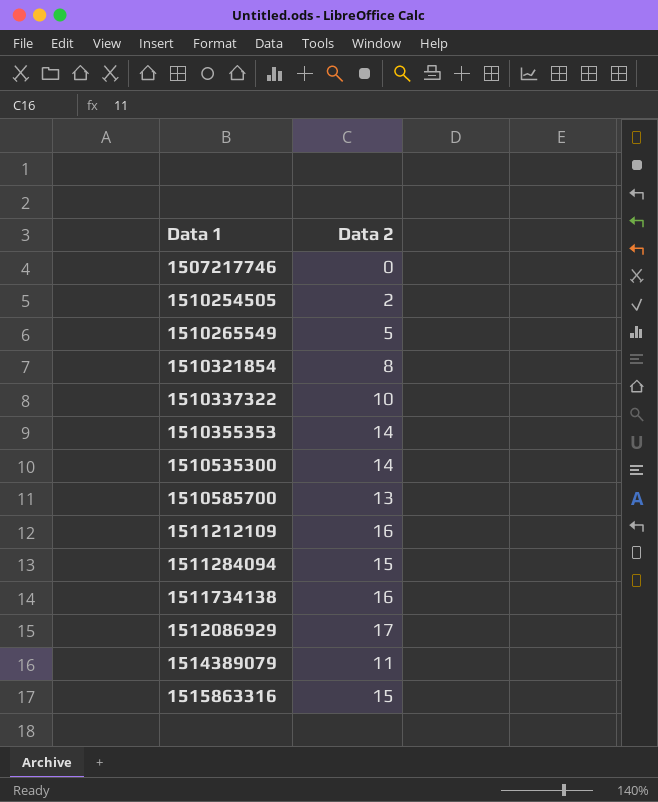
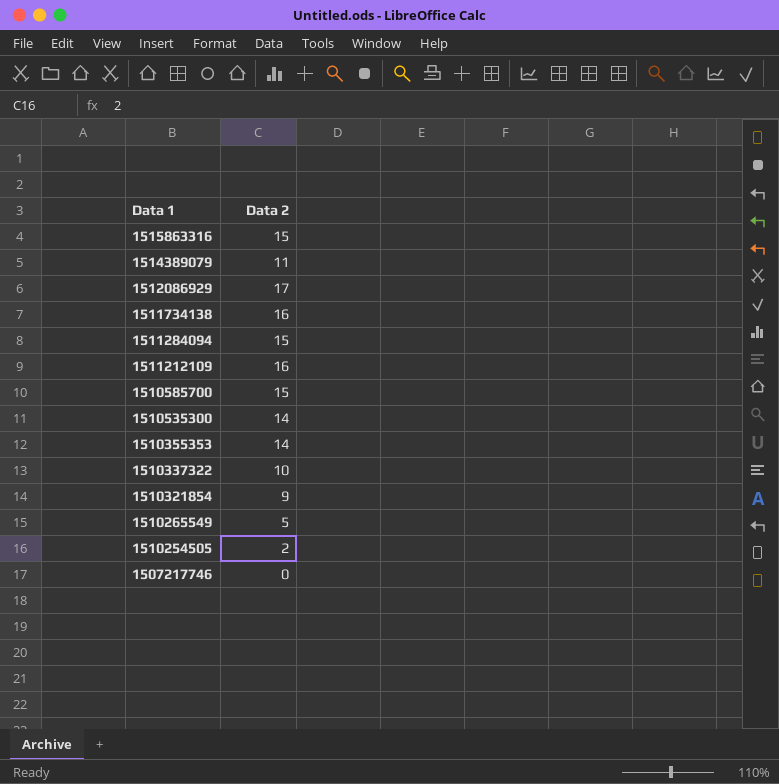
row order: Data 1 ascending -> Data 1 descending
1510585700 | Data 2: 13 -> 15
1510321854 | Data 2: 8 -> 9

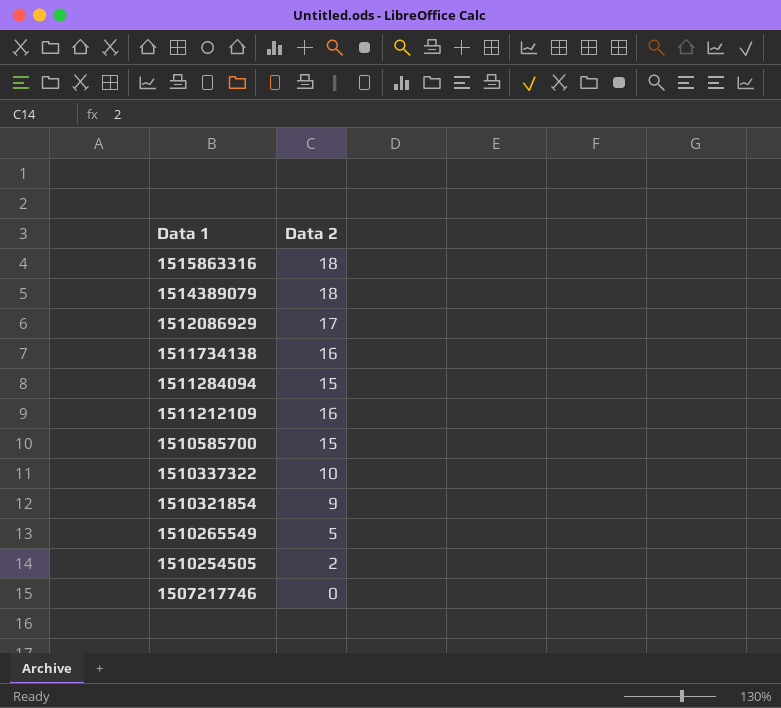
row 1510535300: 14 -> none
row 1510355353: 14 -> none
1515863316 | Data 2: 15 -> 18
1514389079 | Data 2: 11 -> 18

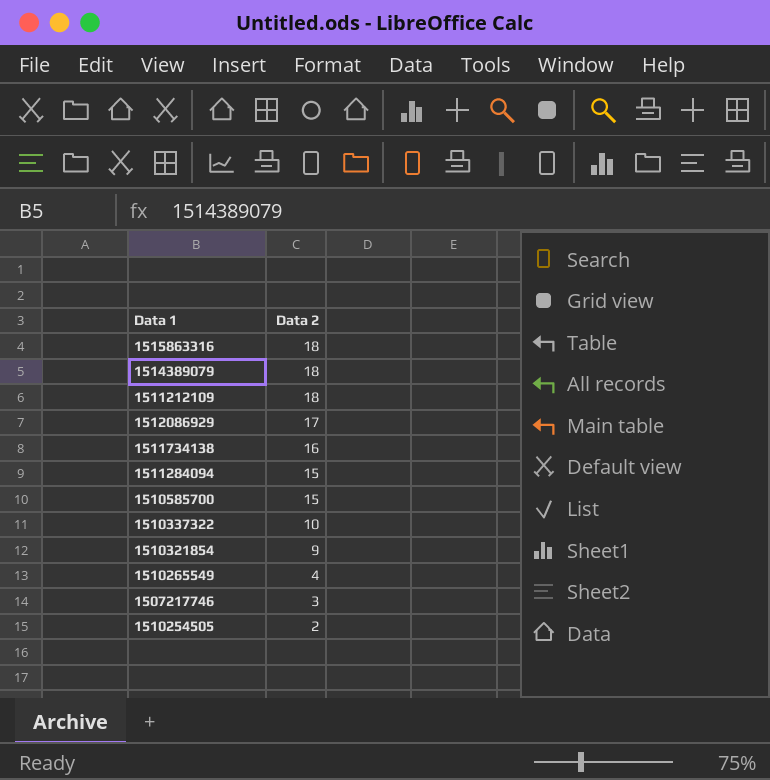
row order: Data 1 descending -> Data 2 descending
1511212109 | Data 2: 16 -> 18
1510265549 | Data 2: 5 -> 4
1507217746 | Data 2: 0 -> 3

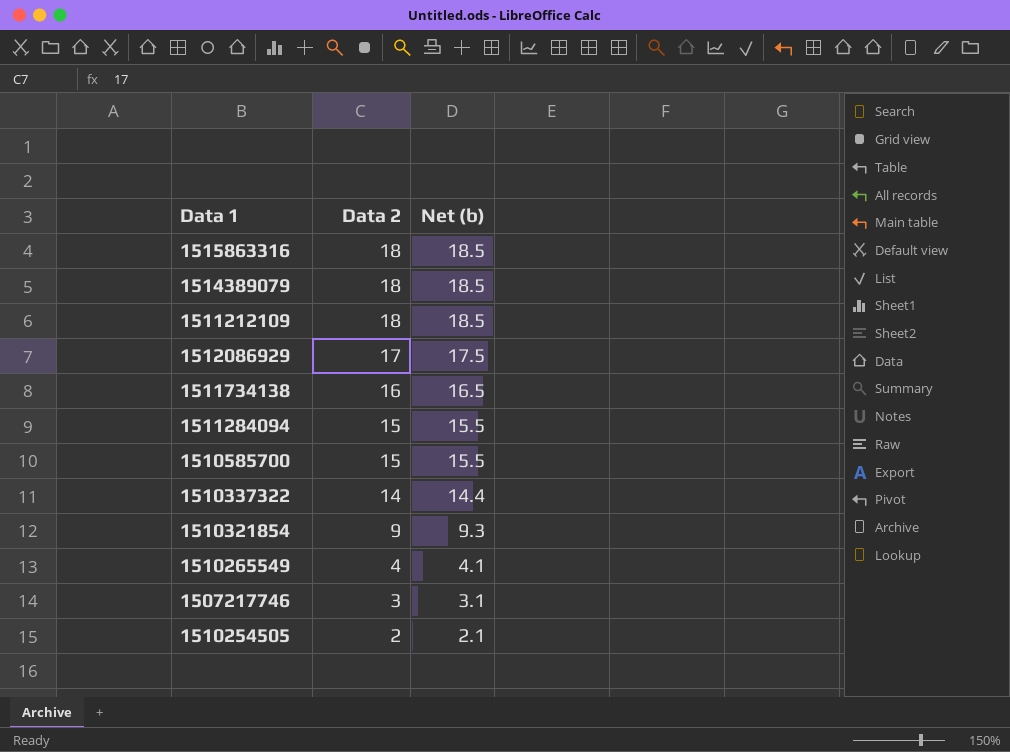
column Net (b) | formula: none -> [Data 2] * 1.03
1510337322 | Data 2: 10 -> 14

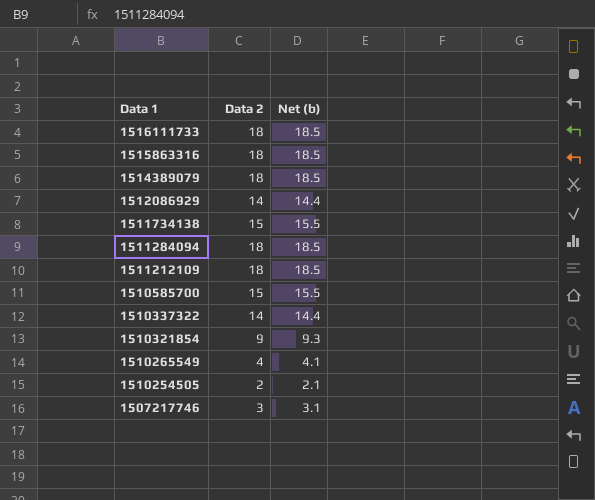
row order: Data 2 descending -> Data 1 descending
row 1516111733: none -> 18 | 18.5
1512086929 | Data 2: 17 -> 14
1512086929 | Net (b): 17.5 -> 14.4
1511734138 | Data 2: 16 -> 15
1511734138 | Net (b): 16.5 -> 15.5
1511284094 | Data 2: 15 -> 18
1511284094 | Net (b): 15.5 -> 18.5

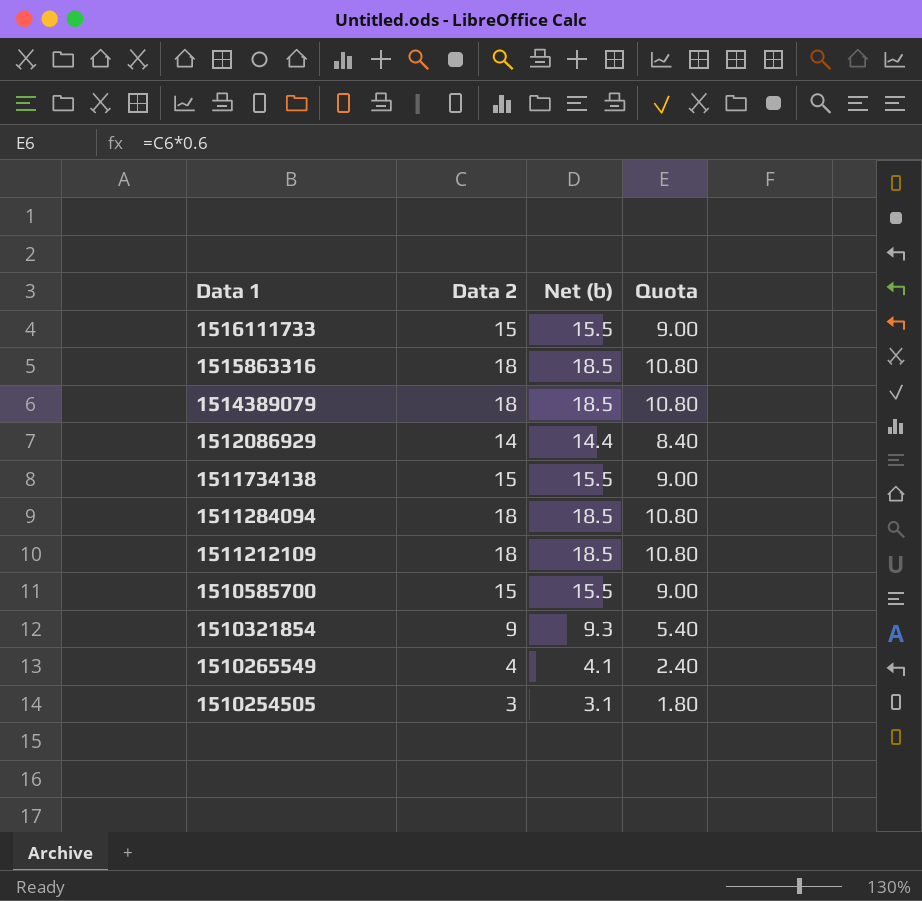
column Quota | formula: none -> [Data 2] * 0.6
row 1510337322: 14 | 14.4 -> none
row 1507217746: 3 | 3.1 -> none
1516111733 | Data 2: 18 -> 15
1516111733 | Net (b): 18.5 -> 15.5
1510254505 | Data 2: 2 -> 3
1510254505 | Net (b): 2.1 -> 3.1

